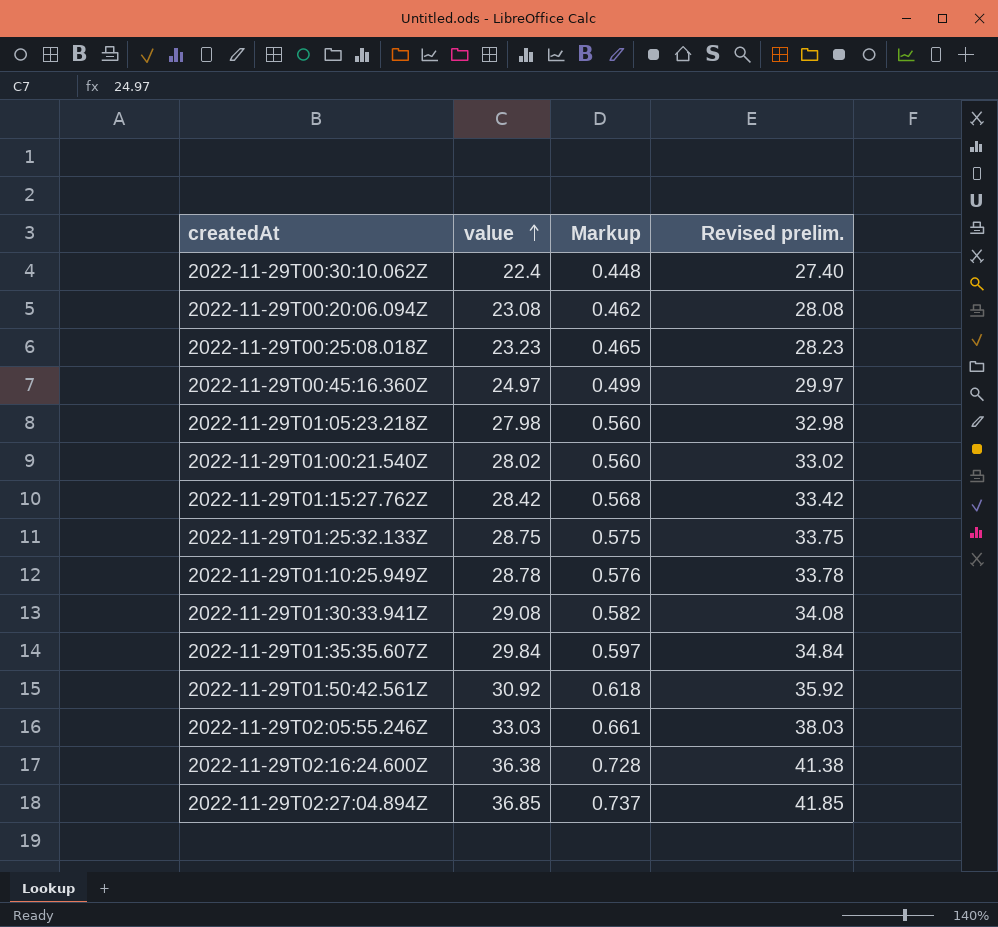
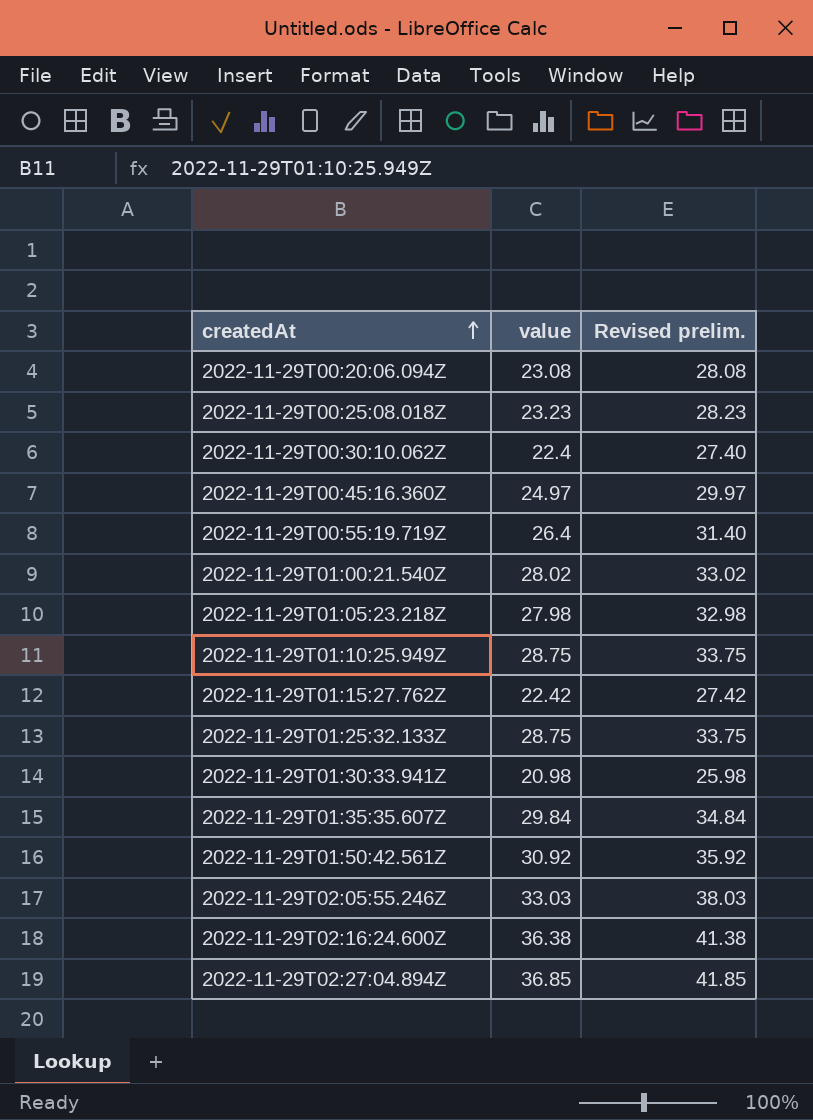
row order: value ascending -> createdAt ascending
column Markup | formula: [value] * 0.02 -> none
row 2022-11-29T00:55:19.719Z: none -> 26.4 | 31.40
2022-11-29T01:10:25.949Z | value: 28.78 -> 28.75
2022-11-29T01:10:25.949Z | Revised prelim.: 33.78 -> 33.75
2022-11-29T01:15:27.762Z | value: 28.42 -> 22.42
2022-11-29T01:15:27.762Z | Revised prelim.: 33.42 -> 27.42
2022-11-29T01:30:33.941Z | value: 29.08 -> 20.98
2022-11-29T01:30:33.941Z | Revised prelim.: 34.08 -> 25.98

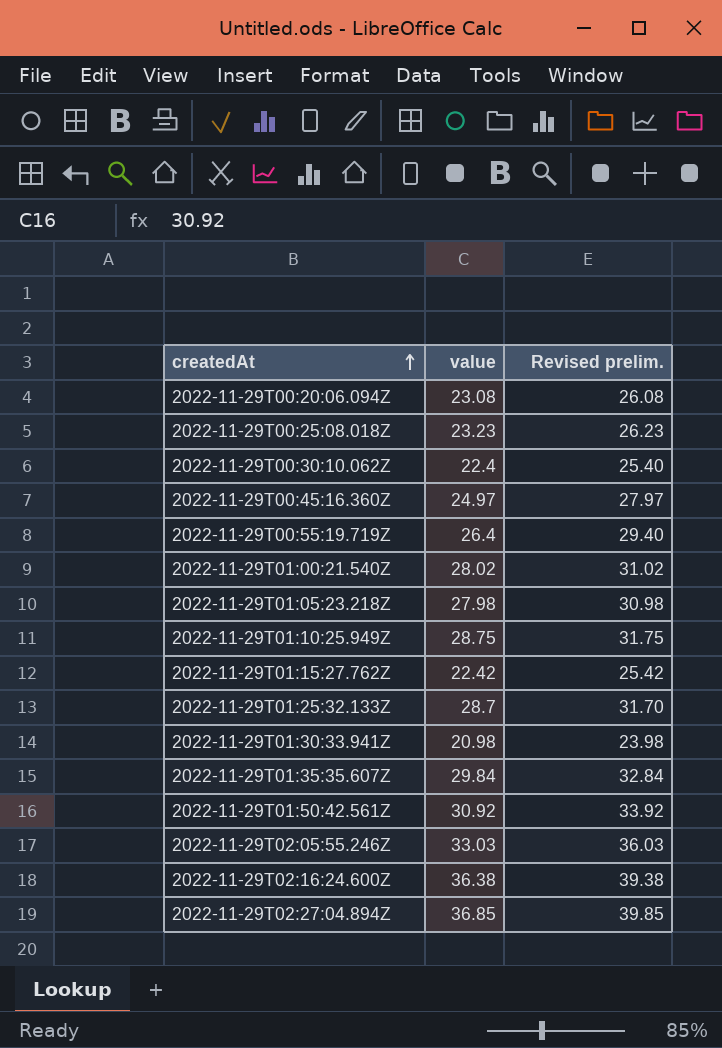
column Revised prelim. | formula: [value] + 5 -> [value] + 3
2022-11-29T01:25:32.133Z | value: 28.75 -> 28.7

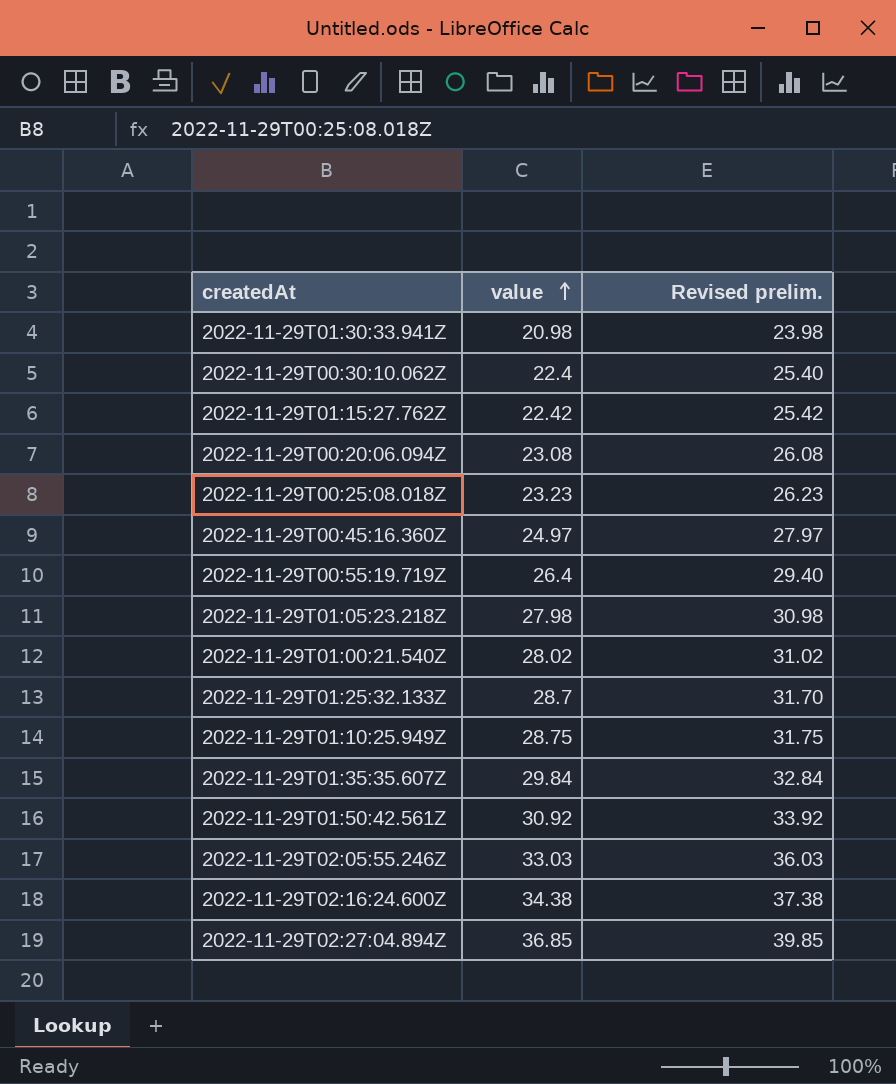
row order: createdAt ascending -> value ascending
2022-11-29T02:16:24.600Z | value: 36.38 -> 34.38
2022-11-29T02:16:24.600Z | Revised prelim.: 39.38 -> 37.38

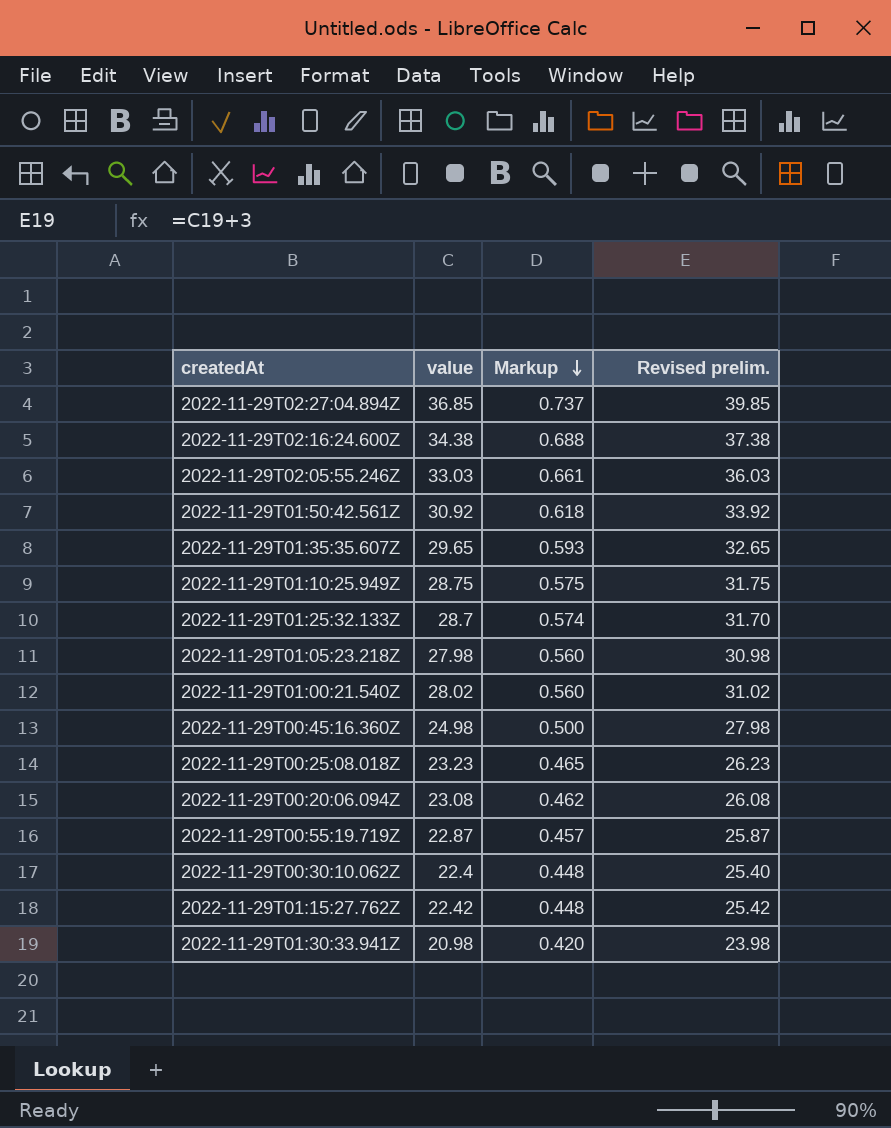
row order: value ascending -> Markup descending
column Markup | formula: none -> [value] * 0.02
2022-11-29T01:35:35.607Z | value: 29.84 -> 29.65
2022-11-29T01:35:35.607Z | Revised prelim.: 32.84 -> 32.65
2022-11-29T00:45:16.360Z | value: 24.97 -> 24.98
2022-11-29T00:45:16.360Z | Revised prelim.: 27.97 -> 27.98
2022-11-29T00:55:19.719Z | value: 26.4 -> 22.87
2022-11-29T00:55:19.719Z | Revised prelim.: 29.40 -> 25.87

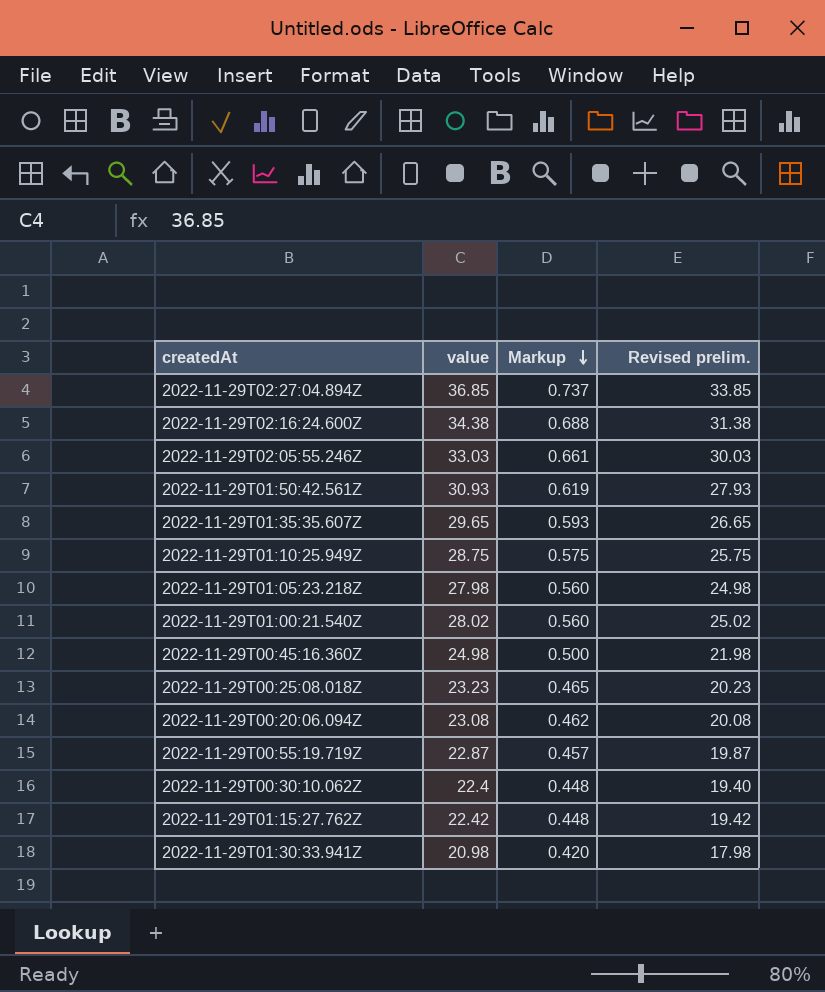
column Revised prelim. | formula: [value] + 3 -> [value] - 3
row 2022-11-29T01:25:32.133Z: 28.7 | 0.574 | 31.70 -> none
2022-11-29T01:50:42.561Z | value: 30.92 -> 30.93
2022-11-29T01:50:42.561Z | Markup: 0.618 -> 0.619

